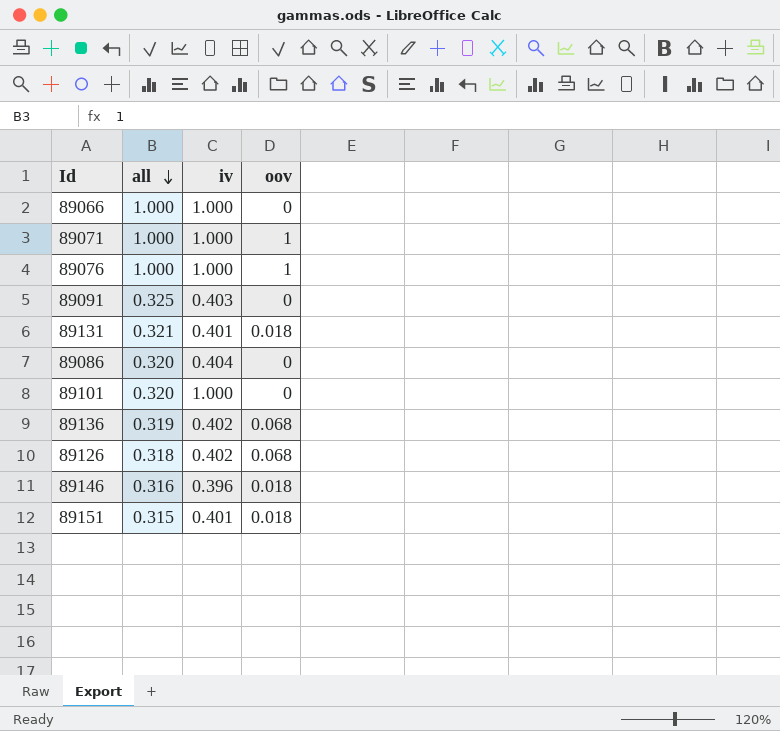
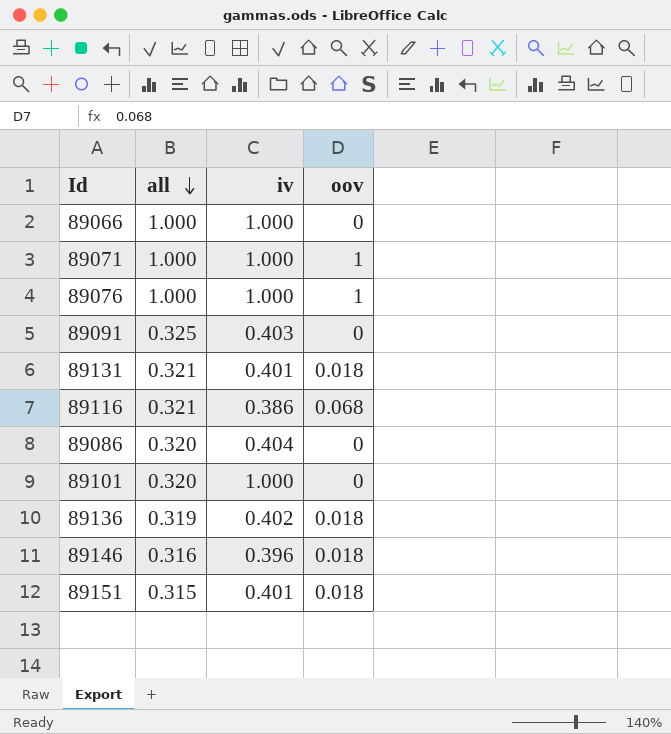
row 89126: 0.318 | 0.402 | 0.068 -> none
row 89116: none -> 0.321 | 0.386 | 0.068
89136 | oov: 0.068 -> 0.018

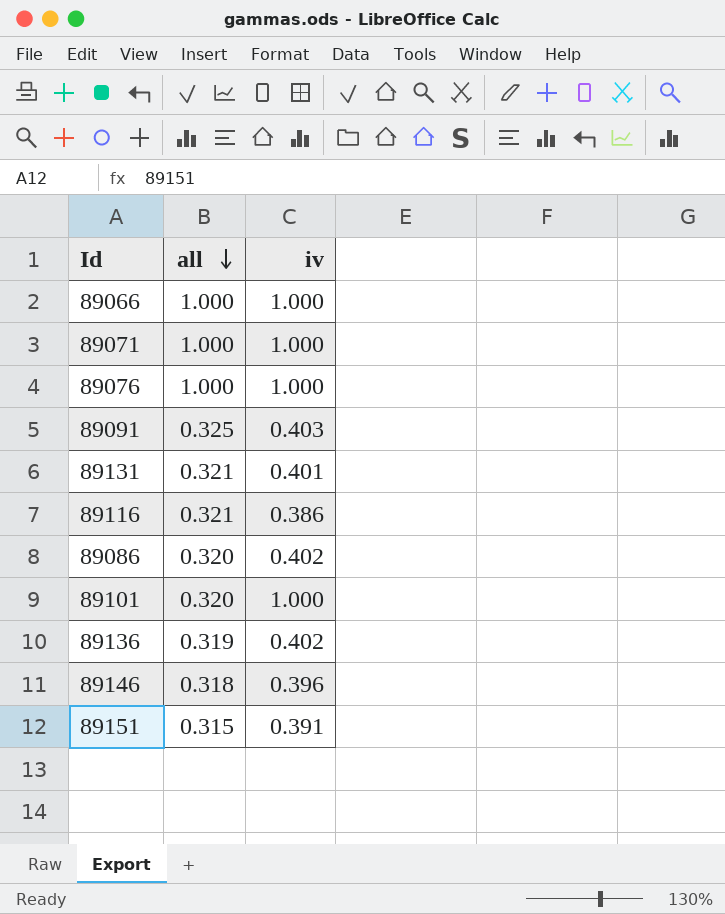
column oov | position: 4 -> none
89086 | iv: 0.404 -> 0.402
89146 | all: 0.316 -> 0.318
89151 | iv: 0.401 -> 0.391

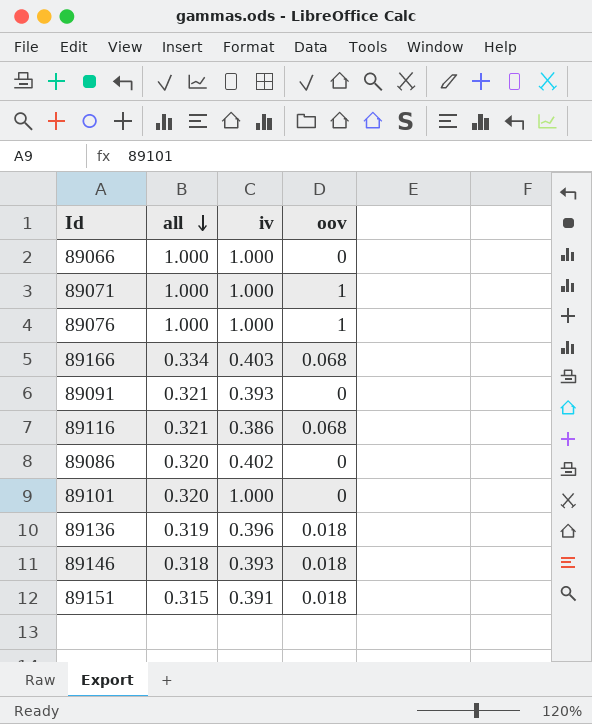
column oov | position: none -> 4
row 89131: 0.321 | 0.401 -> none
row 89166: none -> 0.334 | 0.403 | 0.068
89091 | all: 0.325 -> 0.321
89091 | iv: 0.403 -> 0.393
89136 | iv: 0.402 -> 0.396
89146 | iv: 0.396 -> 0.393

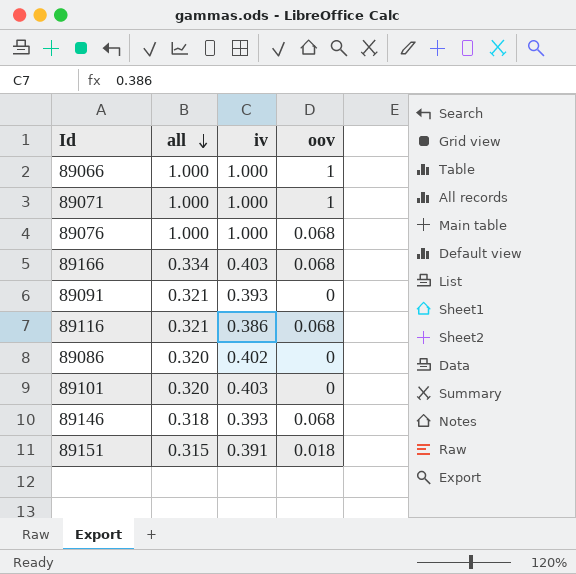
row 89136: 0.319 | 0.396 | 0.018 -> none
89066 | oov: 0 -> 1
89076 | oov: 1 -> 0.068
89101 | iv: 1.000 -> 0.403
89146 | oov: 0.018 -> 0.068

